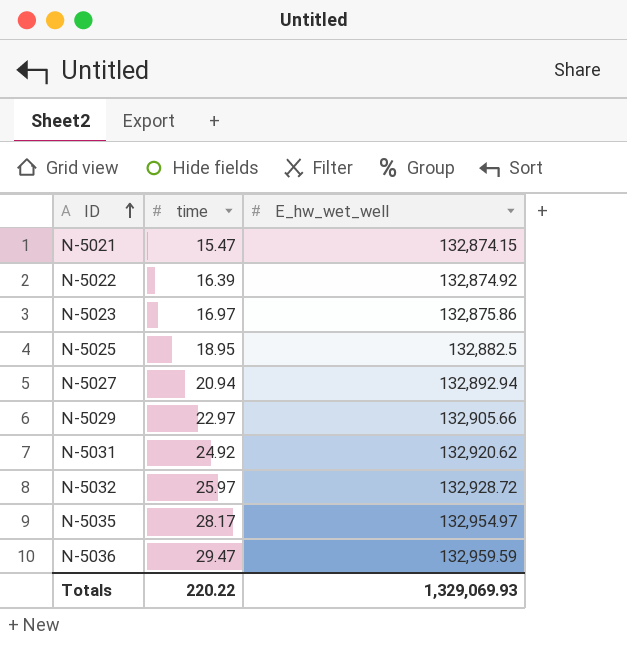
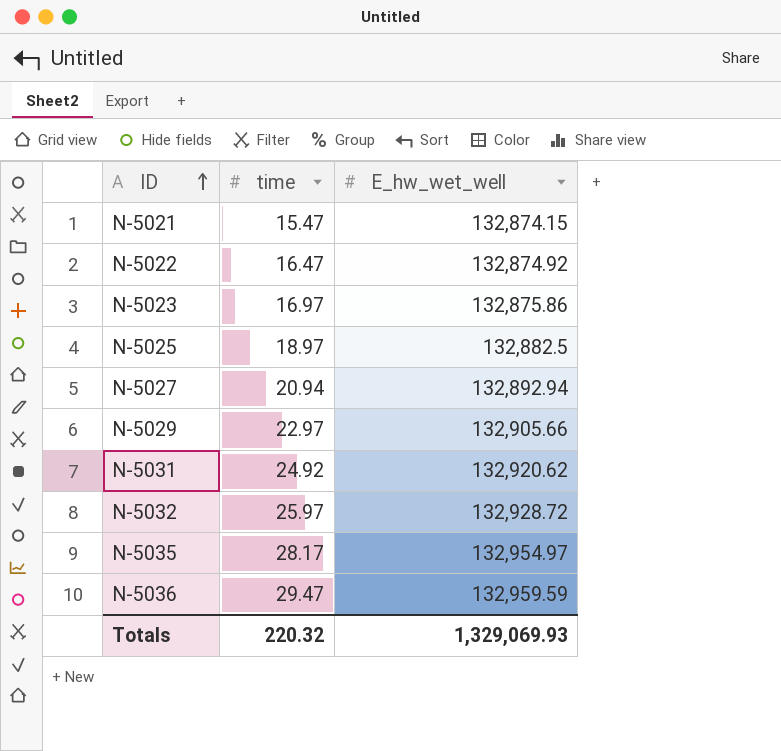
N-5022 | time: 16.39 -> 16.47
N-5025 | time: 18.95 -> 18.97
Totals | time: 220.22 -> 220.32

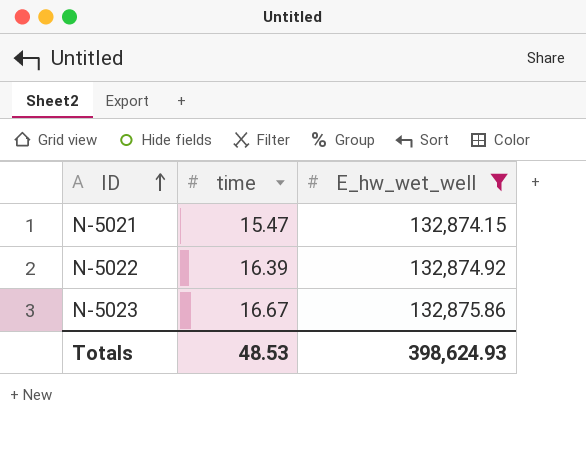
filter: none -> E_hw_wet_well <= 132,875.86
N-5022 | time: 16.47 -> 16.39
N-5023 | time: 16.97 -> 16.67
Totals | time: 220.32 -> 48.53
Totals | E_hw_wet_well: 1,329,069.93 -> 398,624.93

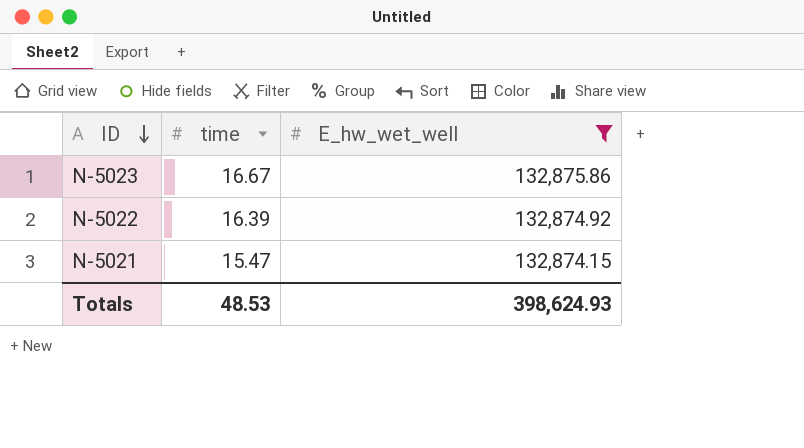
row order: ID ascending -> ID descending

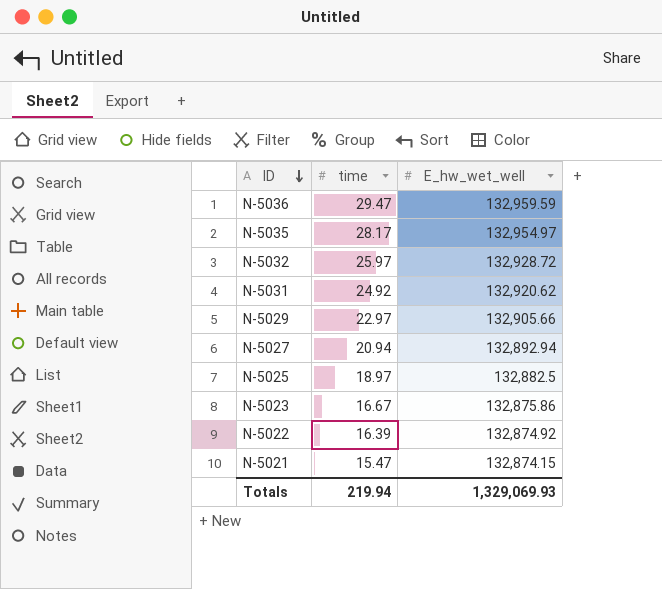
filter: E_hw_wet_well <= 132,875.86 -> none
Totals | time: 48.53 -> 219.94
Totals | E_hw_wet_well: 398,624.93 -> 1,329,069.93

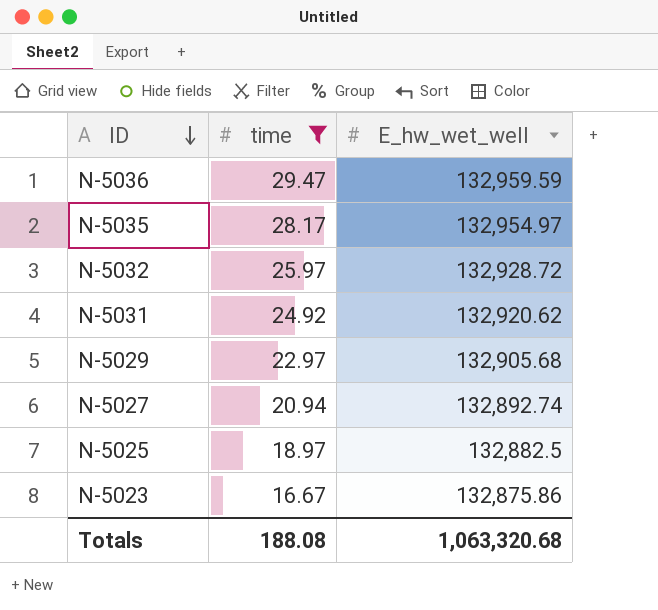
filter: none -> time >= 16.67
N-5029 | E_hw_wet_well: 132,905.66 -> 132,905.68
N-5027 | E_hw_wet_well: 132,892.94 -> 132,892.74
Totals | time: 219.94 -> 188.08
Totals | E_hw_wet_well: 1,329,069.93 -> 1,063,320.68

